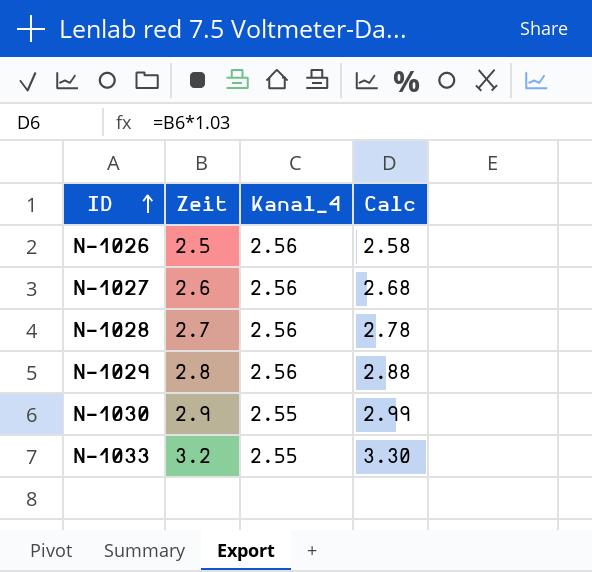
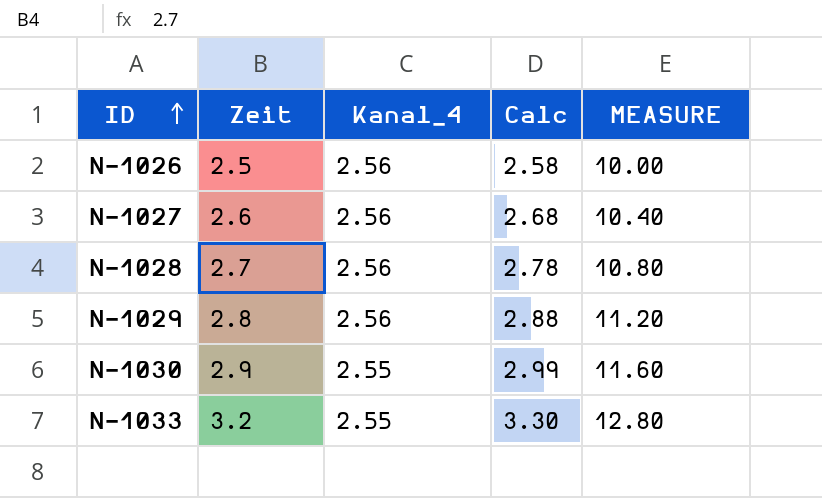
column MEASURE | formula: none -> [Zeit] * 4

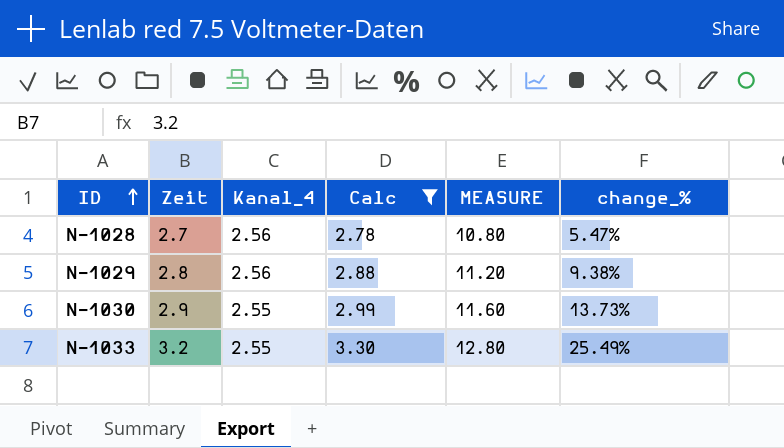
filter: none -> Calc >= 2.78
column change_% | formula: none -> ([Zeit] - [Kanal_4]) / [Kanal_4]

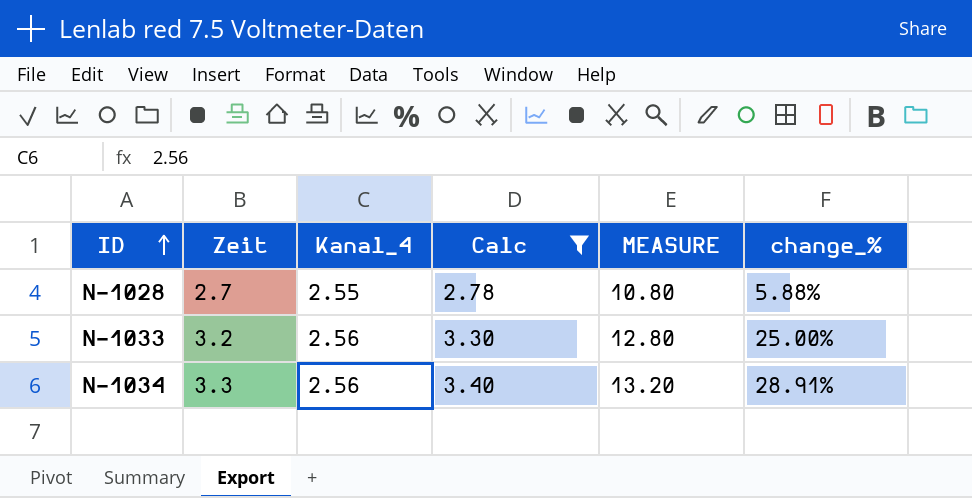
row N-1029: 2.8 | 2.56 | 2.88 | 11.20 | 9.38% -> none
row N-1030: 2.9 | 2.55 | 2.99 | 11.60 | 13.73% -> none
N-1028 | Kanal_4: 2.56 -> 2.55
N-1028 | change_%: 5.47% -> 5.88%
N-1033 | Kanal_4: 2.55 -> 2.56
N-1033 | change_%: 25.49% -> 25.00%
row N-1034: none -> 3.3 | 2.56 | 3.40 | 13.20 | 28.91%

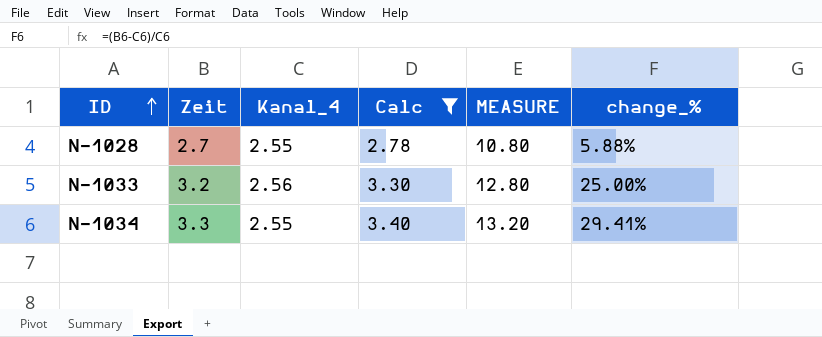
N-1034 | Kanal_4: 2.56 -> 2.55
N-1034 | change_%: 28.91% -> 29.41%

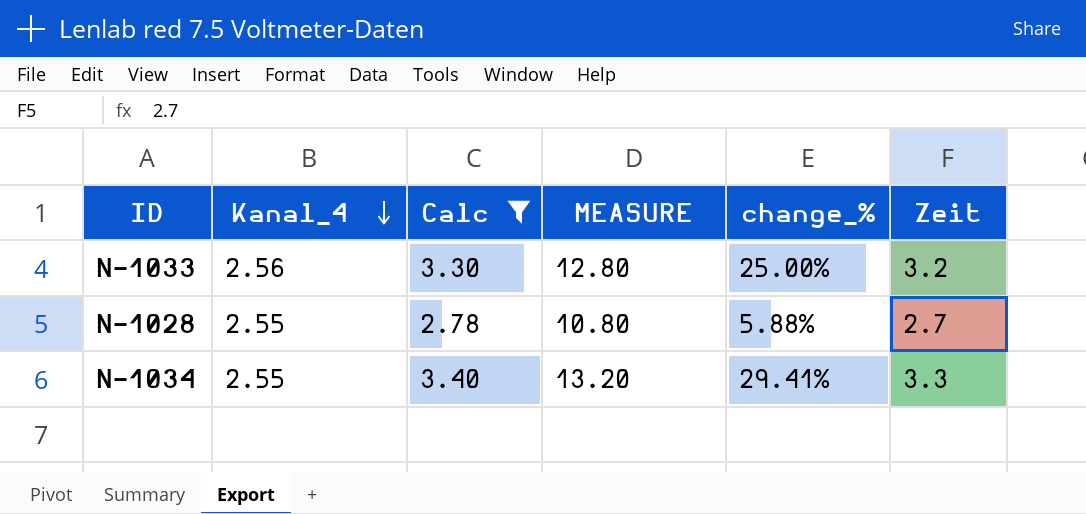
row order: ID ascending -> Kanal_4 descending
column Zeit | position: 2 -> 6

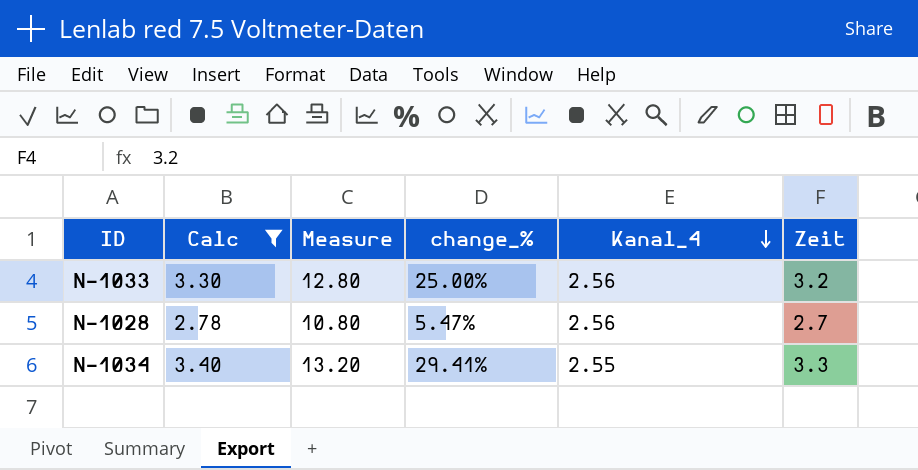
column name: MEASURE -> Measure
column Kanal_4 | position: 2 -> 5
N-1028 | change_%: 5.88% -> 5.47%
N-1028 | Kanal_4: 2.55 -> 2.56

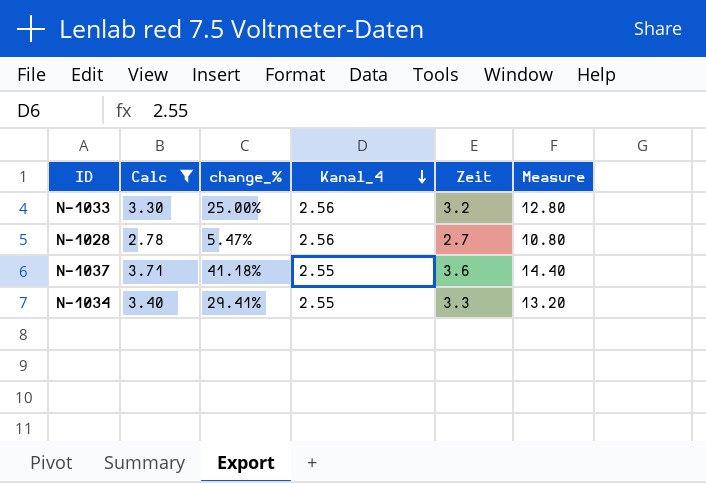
column Measure | position: 3 -> 6
row N-1037: none -> 3.71 | 41.18% | 2.55 | 3.6 | 14.40

